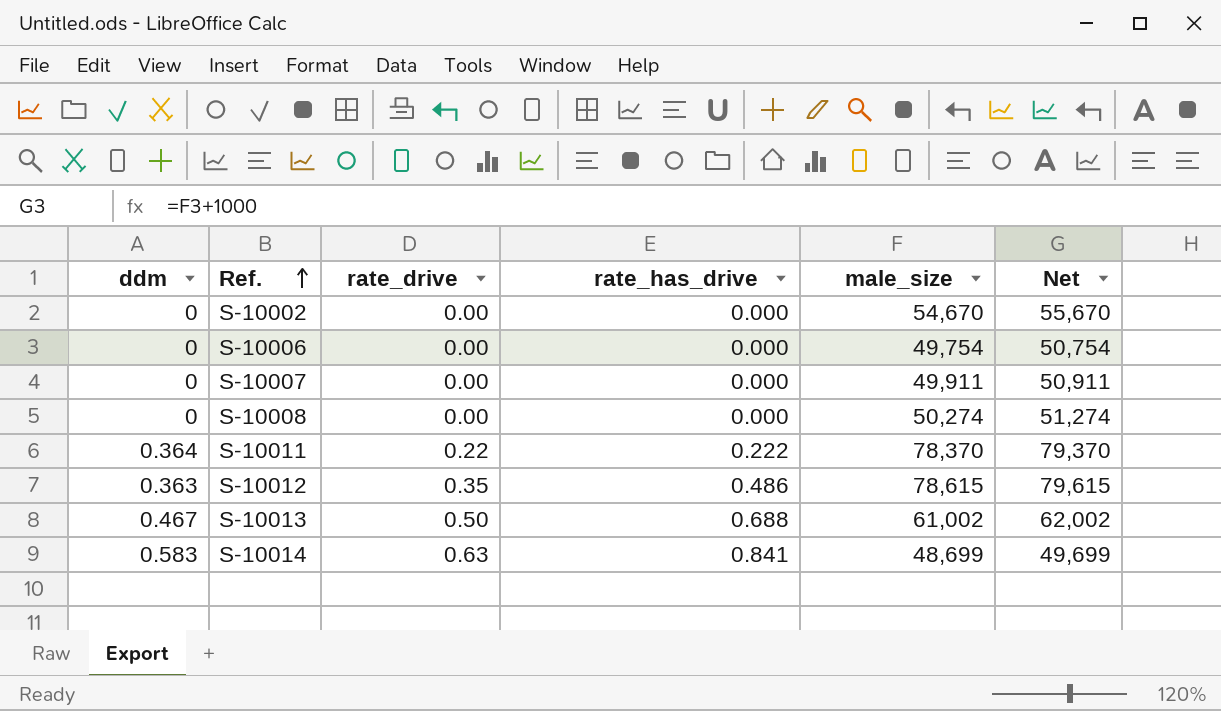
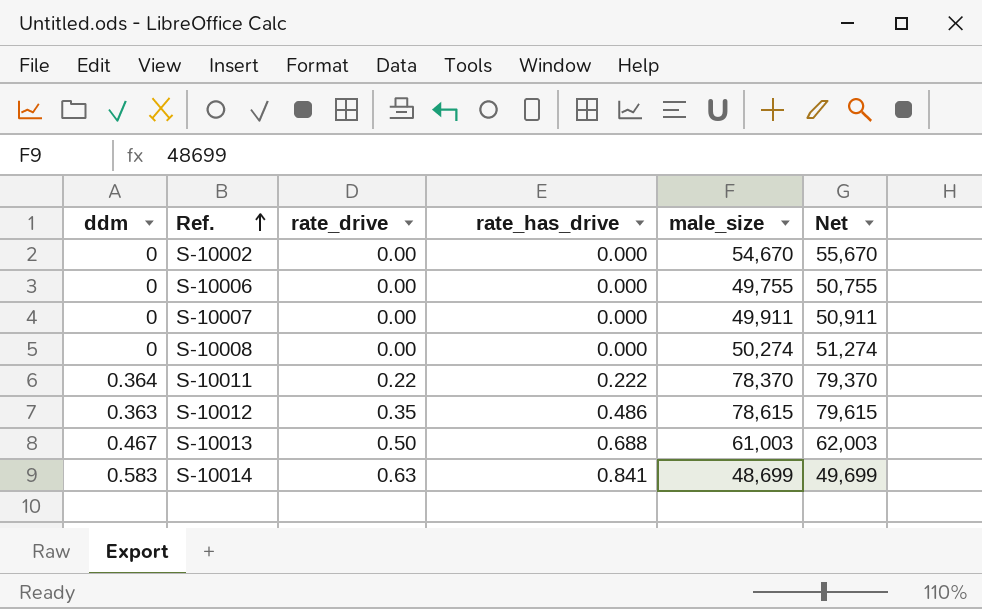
S-10006 | male_size: 49,754 -> 49,755
S-10006 | Net: 50,754 -> 50,755
S-10013 | male_size: 61,002 -> 61,003
S-10013 | Net: 62,002 -> 62,003

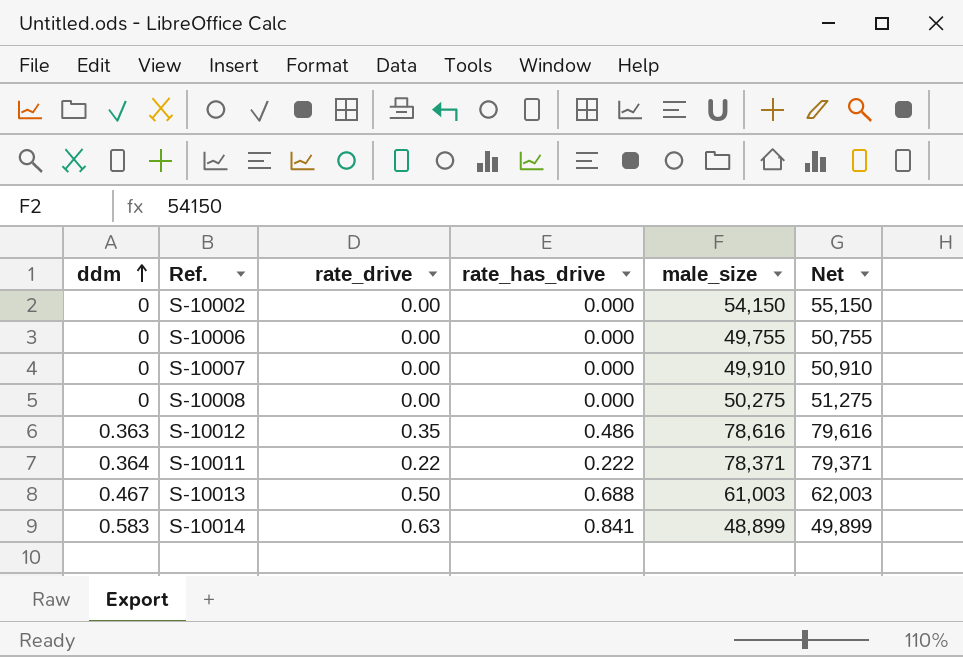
row order: Ref. ascending -> ddm ascending
S-10002 | male_size: 54,670 -> 54,150
S-10002 | Net: 55,670 -> 55,150
S-10007 | male_size: 49,911 -> 49,910
S-10007 | Net: 50,911 -> 50,910
S-10008 | male_size: 50,274 -> 50,275
S-10008 | Net: 51,274 -> 51,275
S-10012 | male_size: 78,615 -> 78,616
S-10012 | Net: 79,615 -> 79,616
S-10011 | male_size: 78,370 -> 78,371
S-10011 | Net: 79,370 -> 79,371
S-10014 | male_size: 48,699 -> 48,899
S-10014 | Net: 49,699 -> 49,899

